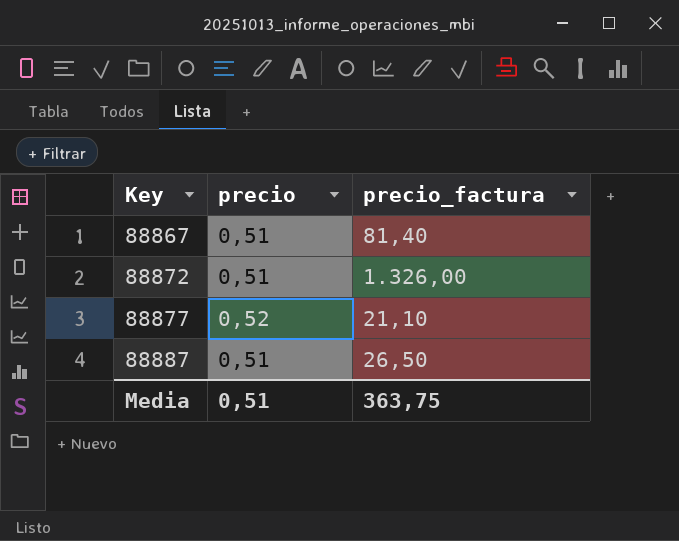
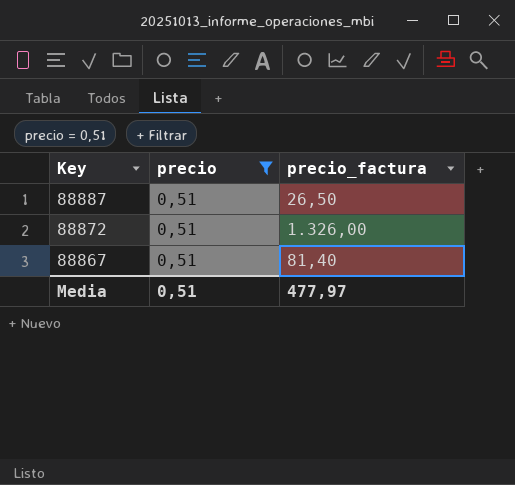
filter: none -> precio = 0,51
row order: Key ascending -> Key descending
Media | precio_factura: 363,75 -> 477,97

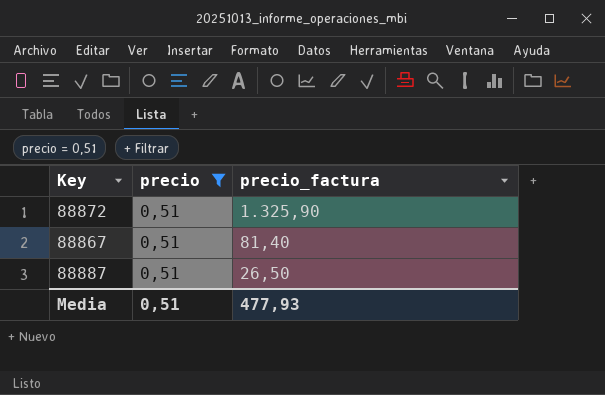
row order: Key descending -> precio_factura descending
88872 | precio_factura: 1.326,00 -> 1.325,90
Media | precio_factura: 477,97 -> 477,93

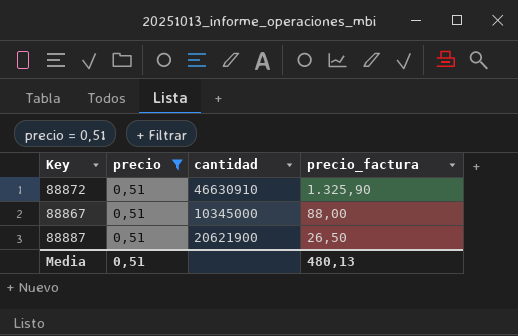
column cantidad | position: none -> 3
88867 | precio_factura: 81,40 -> 88,00
Media | precio_factura: 477,93 -> 480,13

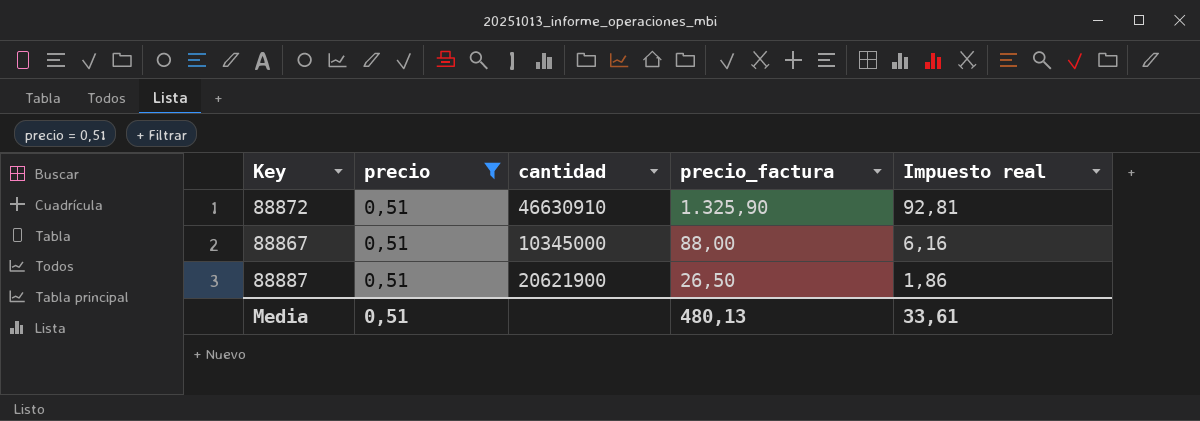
column Impuesto real | formula: none -> [precio_factura] * 0,07

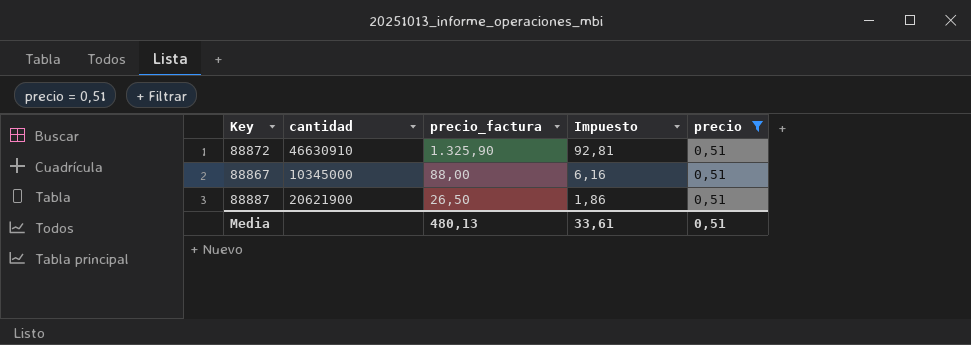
column name: Impuesto real -> Impuesto
column precio | position: 2 -> 5

